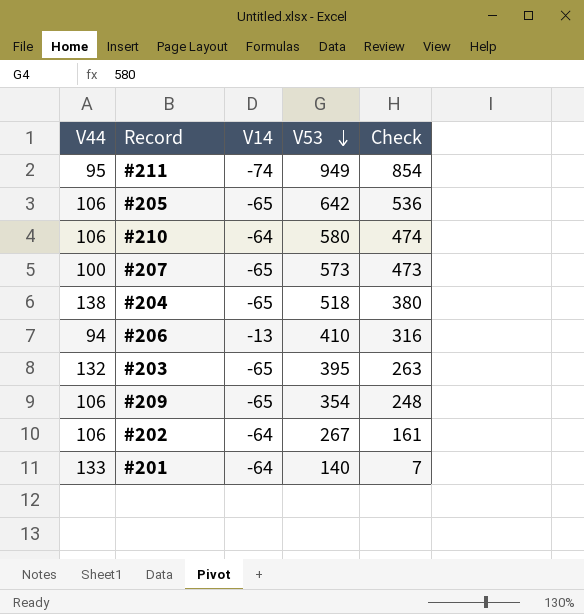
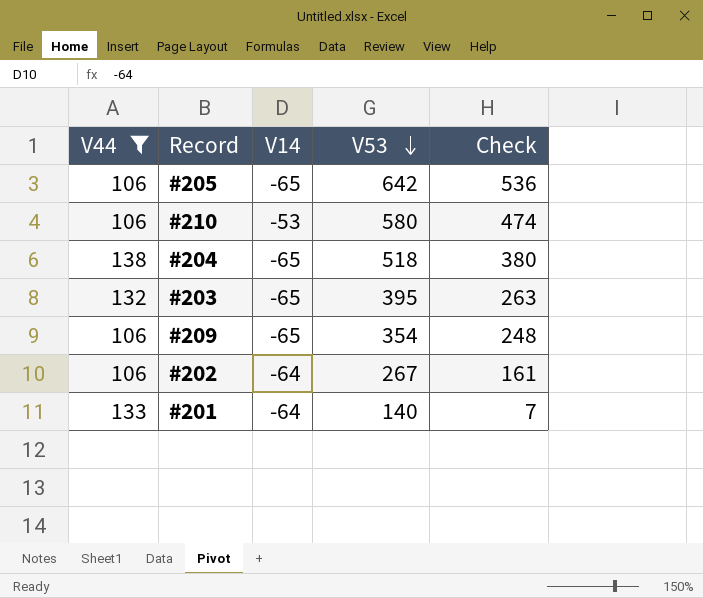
filter: none -> V44 >= 106
#210 | V14: -64 -> -53

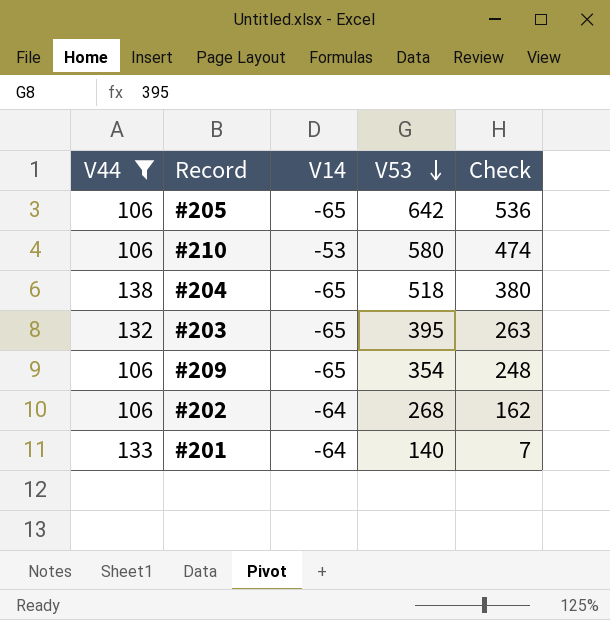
#202 | V53: 267 -> 268
#202 | Check: 161 -> 162

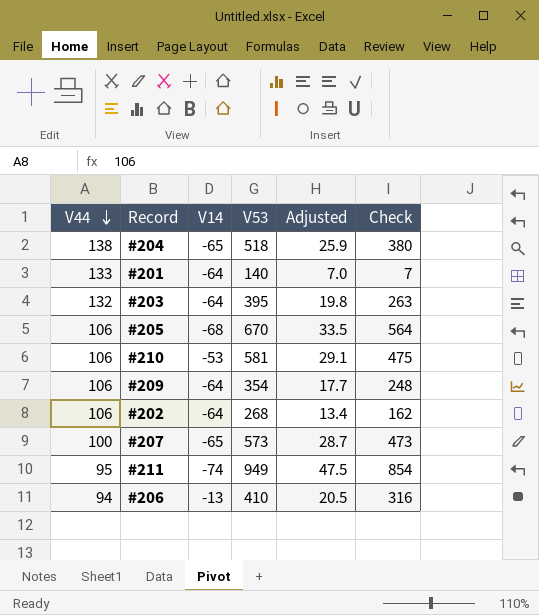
filter: V44 >= 106 -> none
row order: V53 descending -> V44 descending
column Adjusted | formula: none -> [V53] * 0.05
#203 | V14: -65 -> -64
#205 | V14: -65 -> -68
#205 | V53: 642 -> 670
#205 | Check: 536 -> 564
#210 | V53: 580 -> 581
#210 | Check: 474 -> 475
#209 | V14: -65 -> -64

